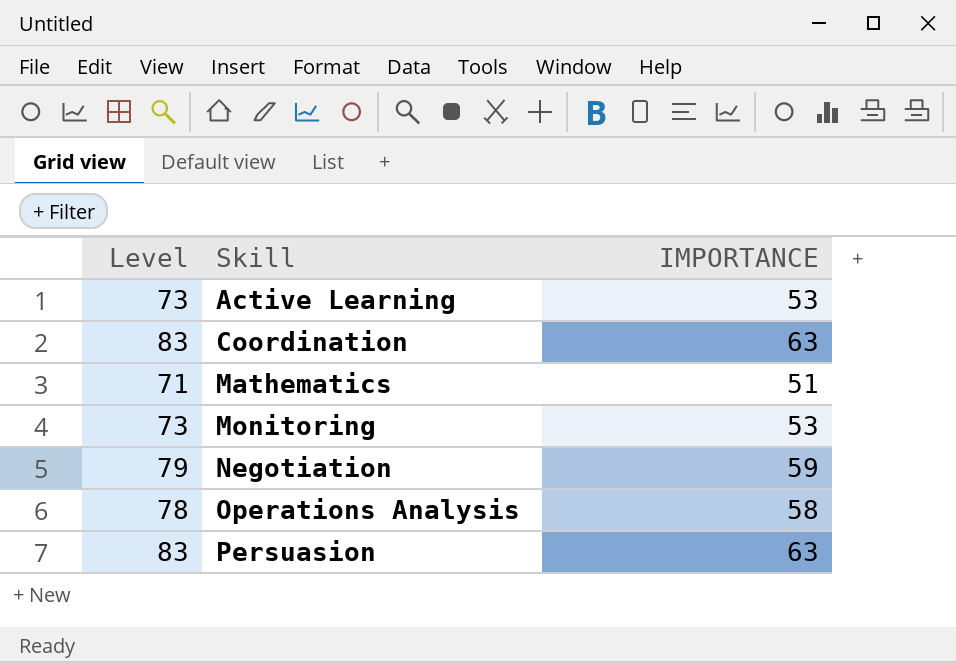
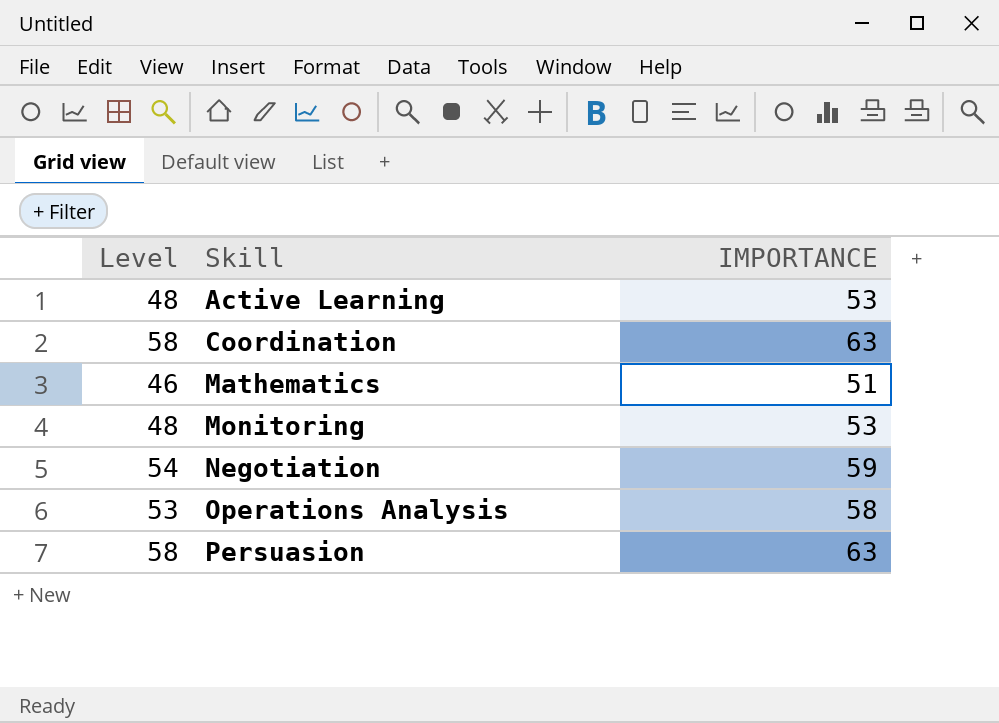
column Level | formula: [IMPORTANCE] + 20 -> [IMPORTANCE] - 5

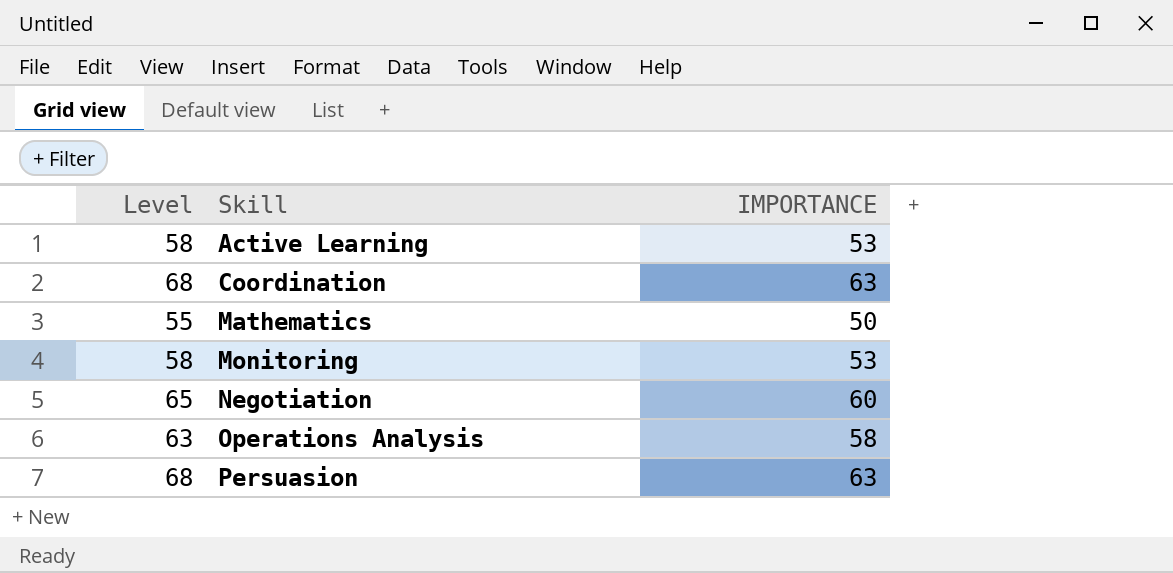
column Level | formula: [IMPORTANCE] - 5 -> [IMPORTANCE] + 5
Mathematics | IMPORTANCE: 51 -> 50
Negotiation | IMPORTANCE: 59 -> 60

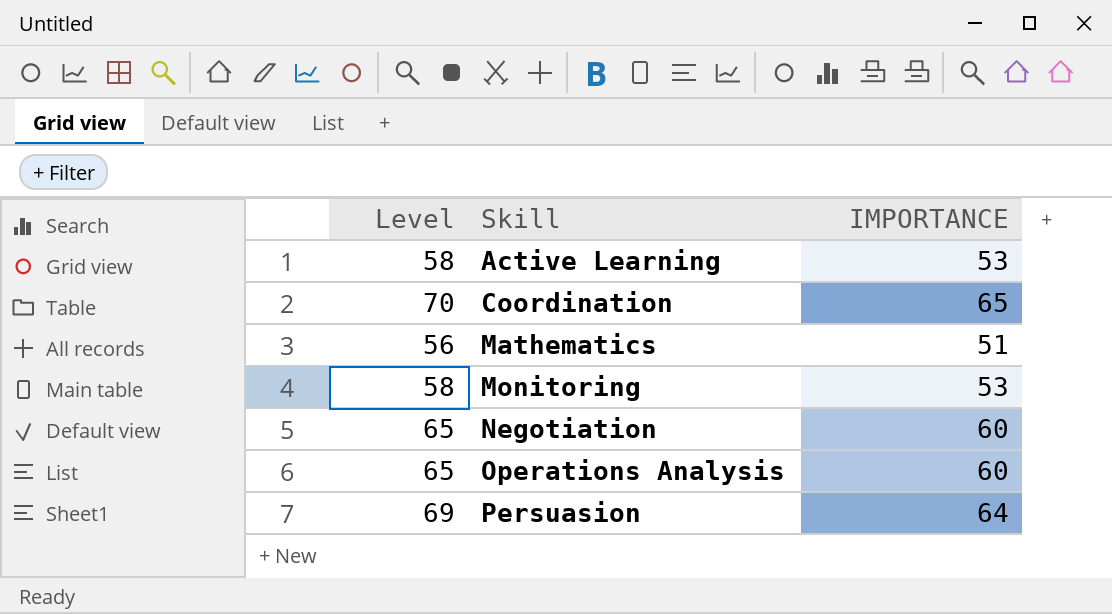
Coordination | Level: 68 -> 70
Coordination | IMPORTANCE: 63 -> 65
Mathematics | Level: 55 -> 56
Mathematics | IMPORTANCE: 50 -> 51
Operations Analysis | Level: 63 -> 65
Operations Analysis | IMPORTANCE: 58 -> 60
Persuasion | Level: 68 -> 69
Persuasion | IMPORTANCE: 63 -> 64

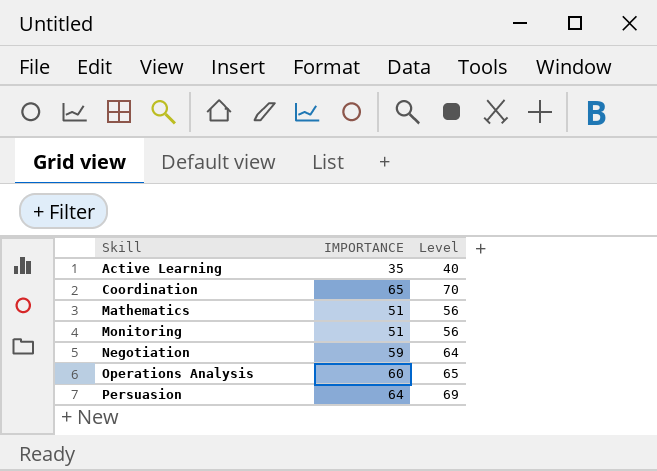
column Level | position: 1 -> 3
Active Learning | IMPORTANCE: 53 -> 35
Active Learning | Level: 58 -> 40
Monitoring | IMPORTANCE: 53 -> 51
Monitoring | Level: 58 -> 56
Negotiation | IMPORTANCE: 60 -> 59
Negotiation | Level: 65 -> 64

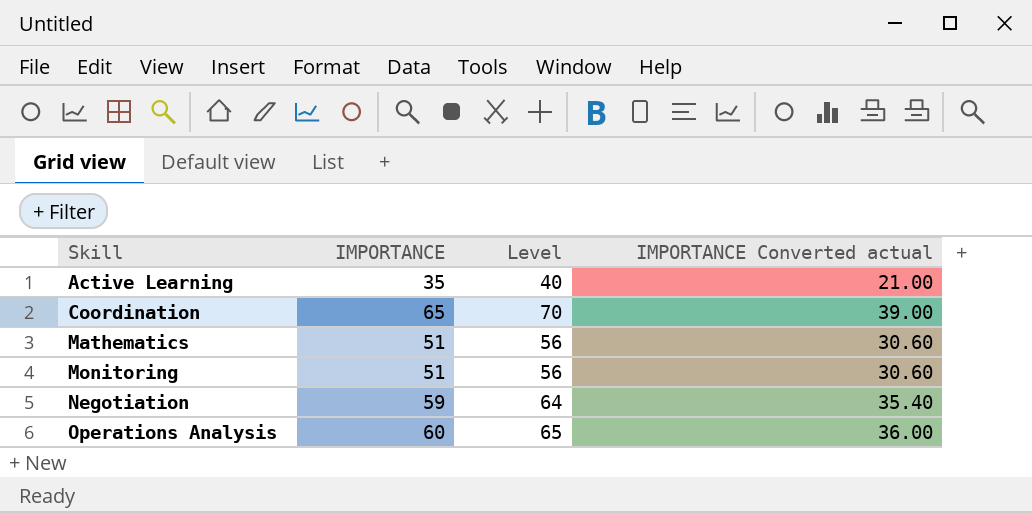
column IMPORTANCE Converted actual | formula: none -> [IMPORTANCE] * 0.6
row Persuasion: 64 | 69 -> none

